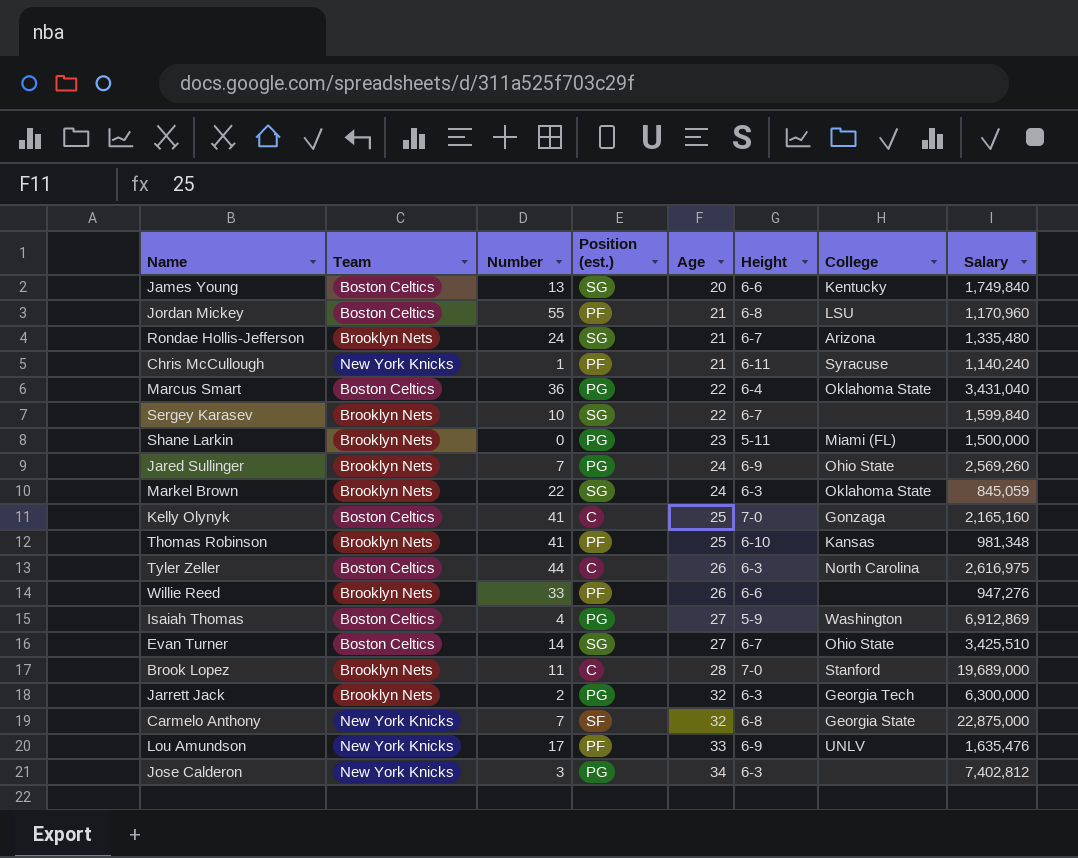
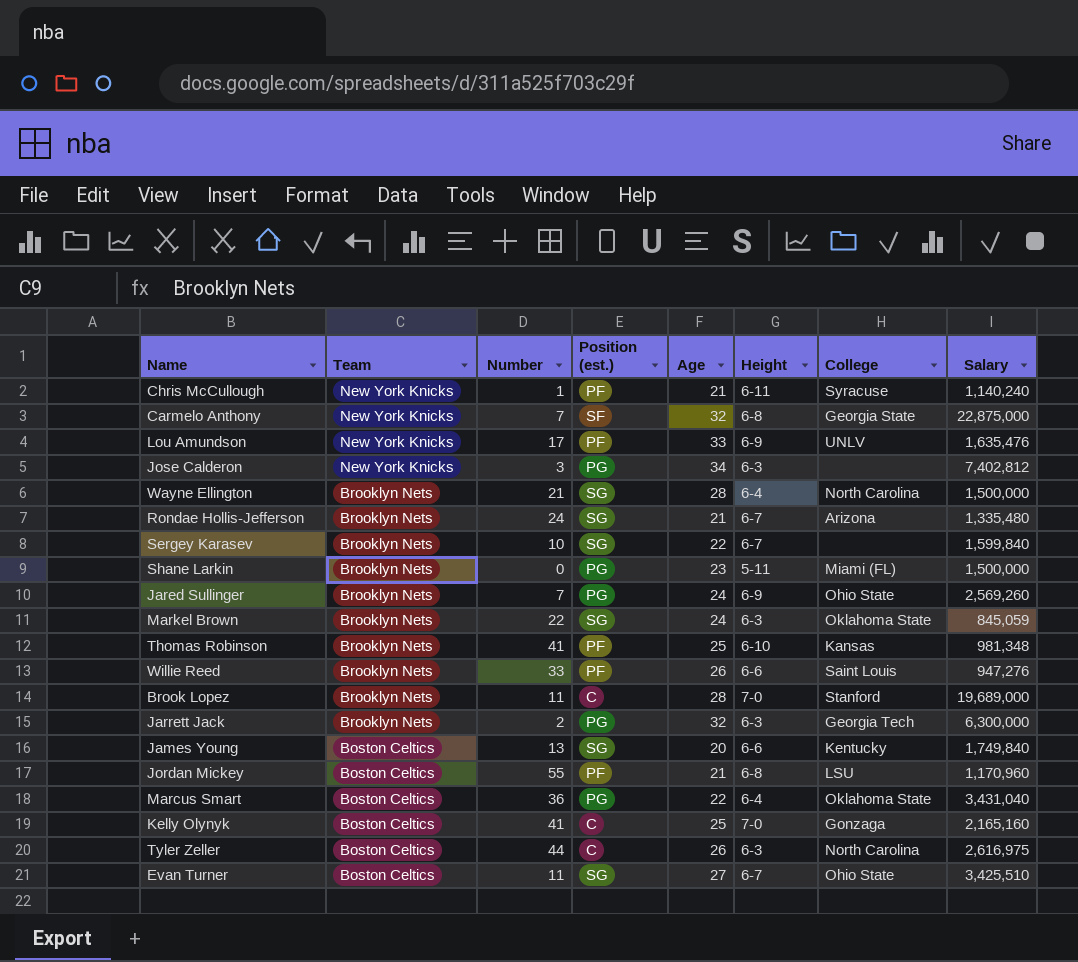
row order: Age ascending -> Team descending
row Isaiah Thomas: Boston Celtics | 4 | PG | 27 | 5-9 | Washington | 6,912,869 -> none
row Wayne Ellington: none -> Brooklyn Nets | 21 | SG | 28 | 6-4 | North Carolina | 1,500,000
Willie Reed | College: none -> Saint Louis
Evan Turner | Number: 14 -> 11

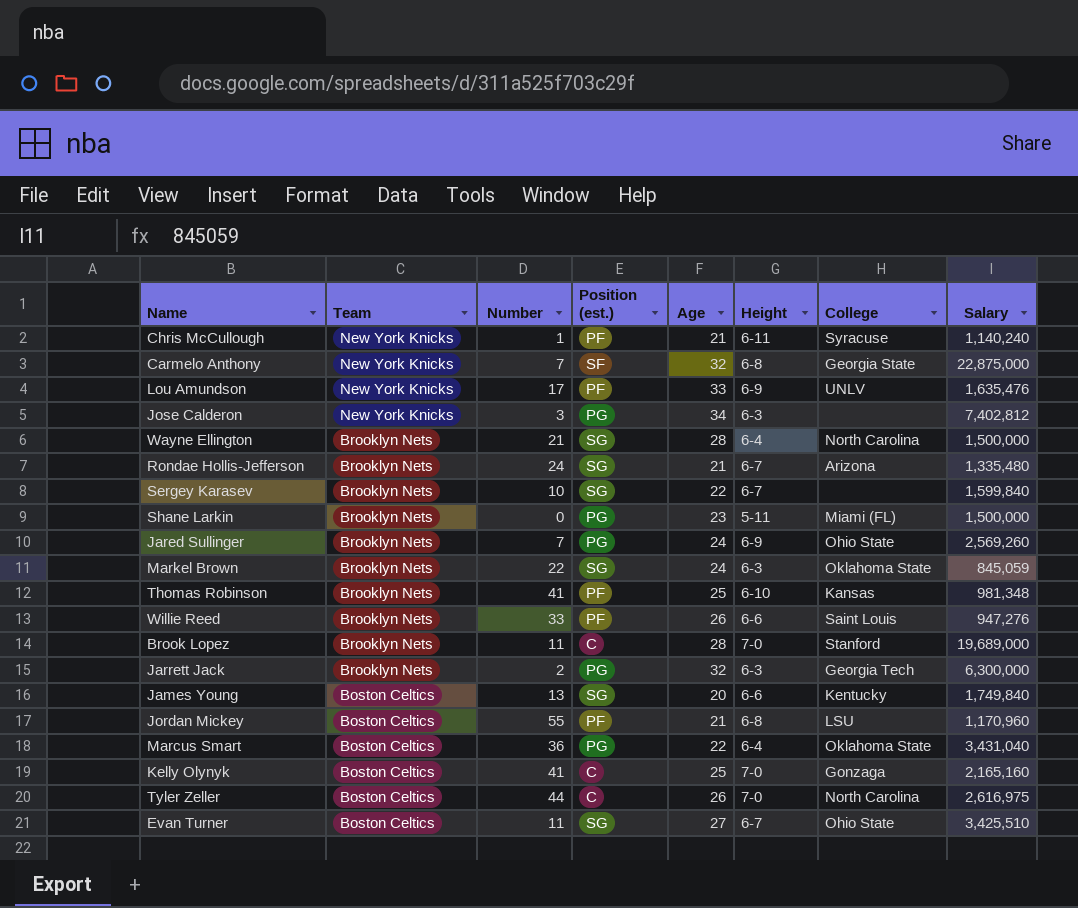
Tyler Zeller | Height: 6-3 -> 7-0

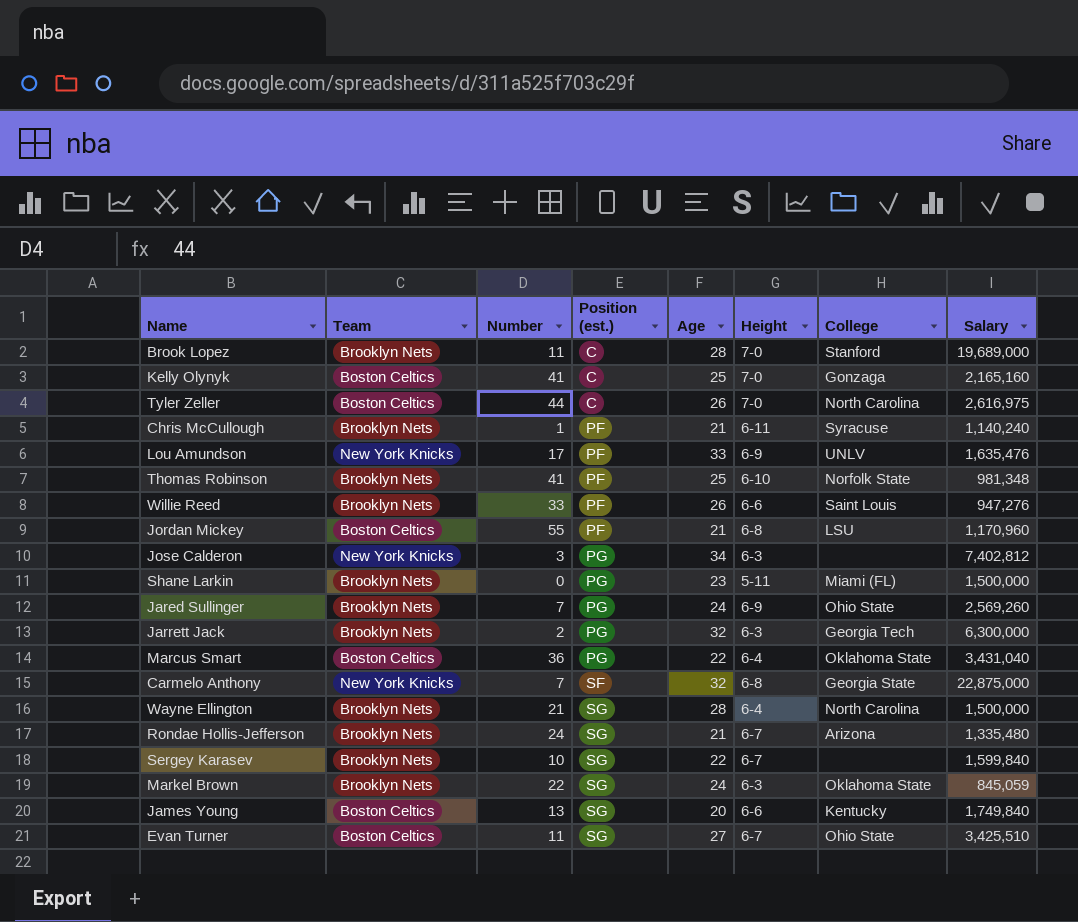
row order: Team descending -> Position (est.) ascending
Chris McCullough | Team: New York Knicks -> Brooklyn Nets
Thomas Robinson | College: Kansas -> Norfolk State

